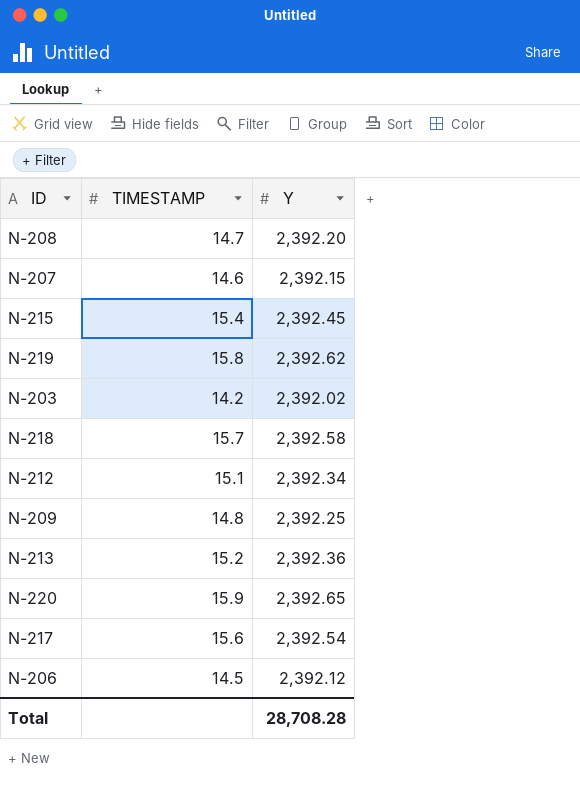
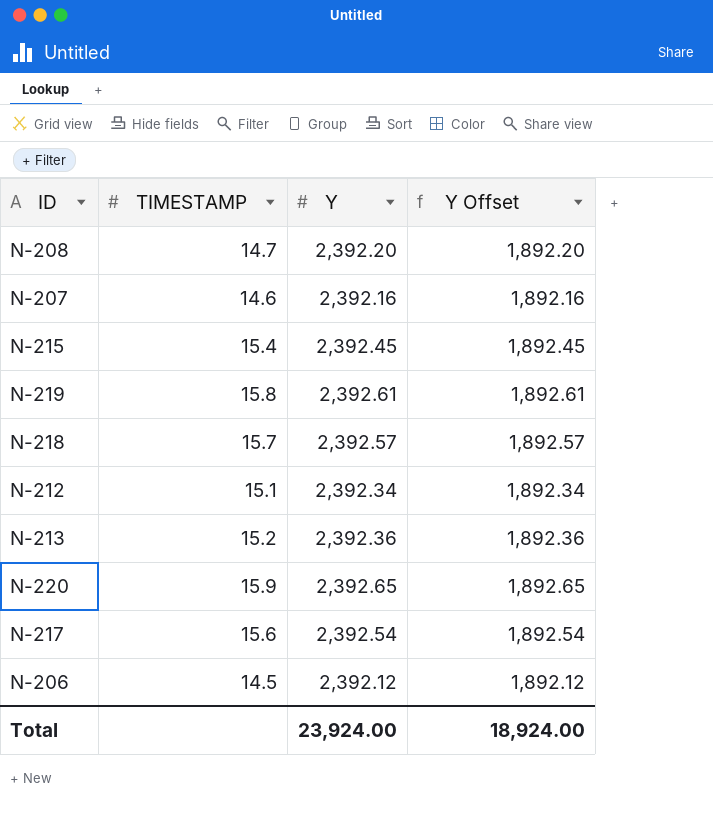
column Y Offset | formula: none -> [Y] - 500
row N-203: 14.2 | 2,392.02 -> none
row N-209: 14.8 | 2,392.25 -> none
N-207 | Y: 2,392.15 -> 2,392.16
N-219 | Y: 2,392.62 -> 2,392.61
N-218 | Y: 2,392.58 -> 2,392.57
Total | Y: 28,708.28 -> 23,924.00

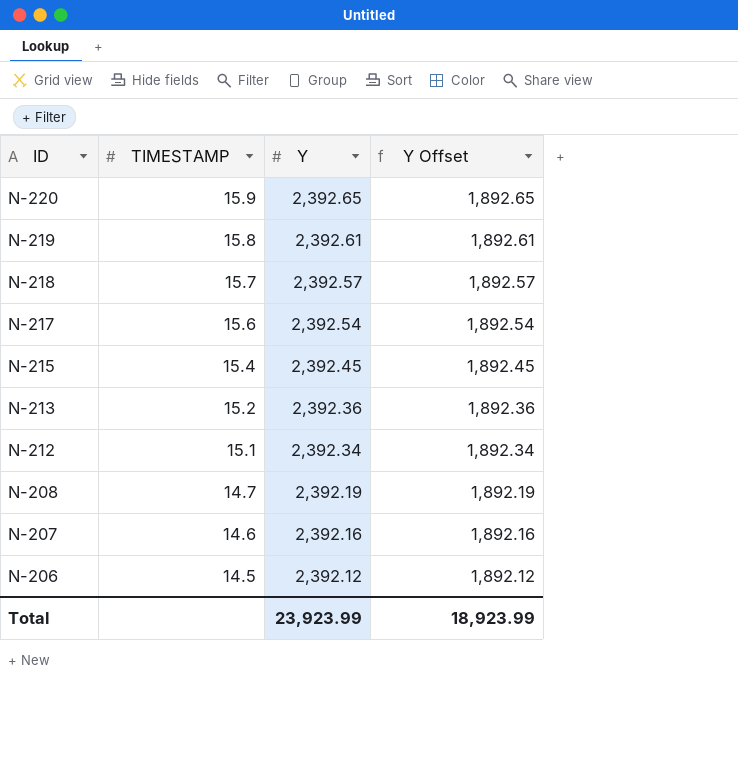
row order: none -> ID descending
N-208 | Y: 2,392.20 -> 2,392.19
N-208 | Y Offset: 1,892.20 -> 1,892.19
Total | Y: 23,924.00 -> 23,923.99
Total | Y Offset: 18,924.00 -> 18,923.99

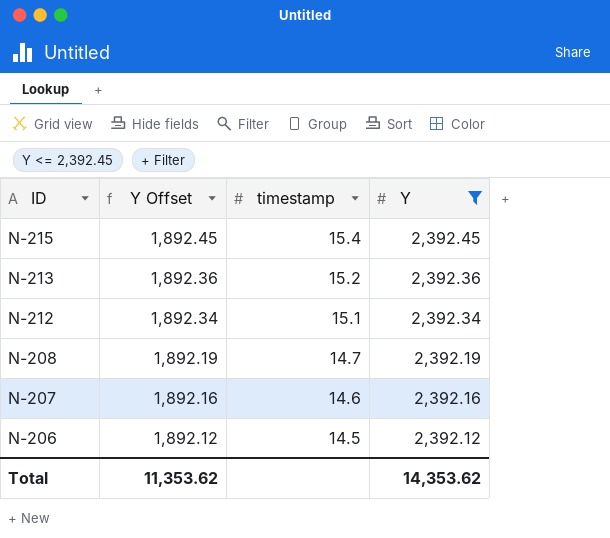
filter: none -> Y <= 2,392.45
column Y Offset | position: 4 -> 2
column name: TIMESTAMP -> timestamp
Total | Y Offset: 18,923.99 -> 11,353.62
Total | Y: 23,923.99 -> 14,353.62

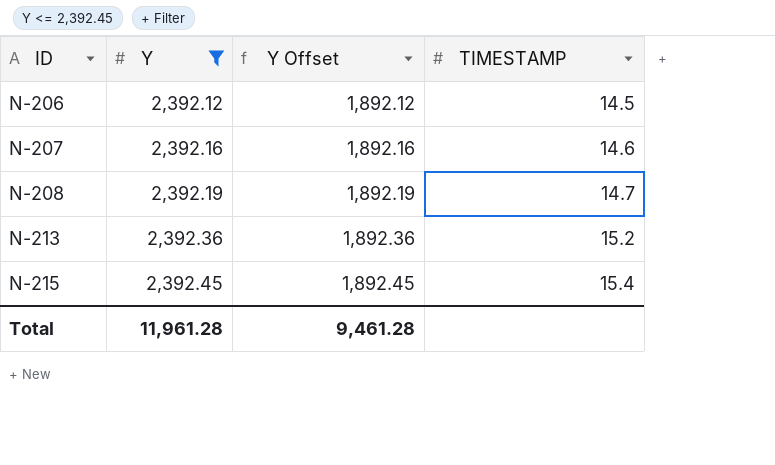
row order: ID descending -> ID ascending
column Y | position: 4 -> 2
column name: timestamp -> TIMESTAMP
row N-212: 1,892.34 | 15.1 | 2,392.34 -> none
Total | Y: 14,353.62 -> 11,961.28
Total | Y Offset: 11,353.62 -> 9,461.28

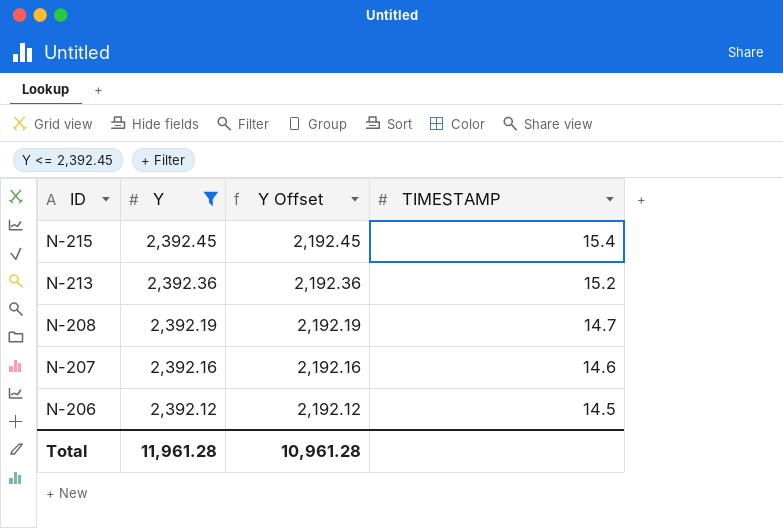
row order: ID ascending -> ID descending
column Y Offset | formula: [Y] - 500 -> [Y] - 200
Total | Y Offset: 9,461.28 -> 10,961.28

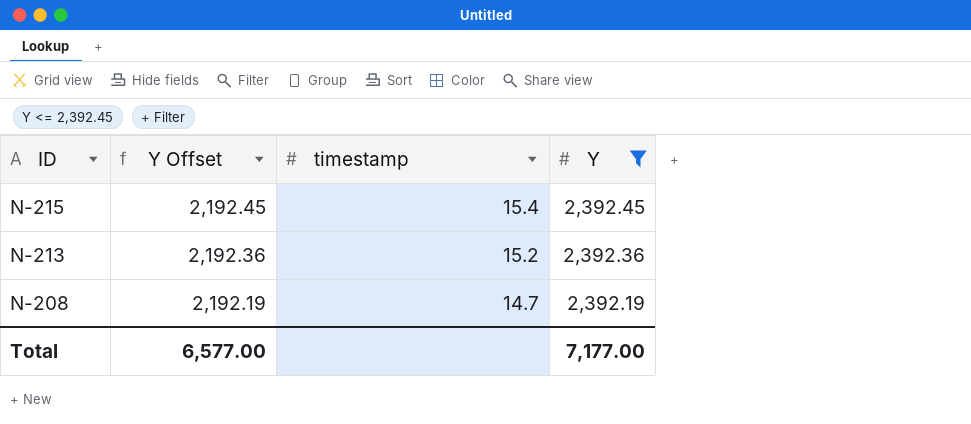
column name: TIMESTAMP -> timestamp
column Y | position: 2 -> 4
row N-207: 2,392.16 | 2,192.16 | 14.6 -> none
row N-206: 2,392.12 | 2,192.12 | 14.5 -> none
Total | Y Offset: 10,961.28 -> 6,577.00
Total | Y: 11,961.28 -> 7,177.00

